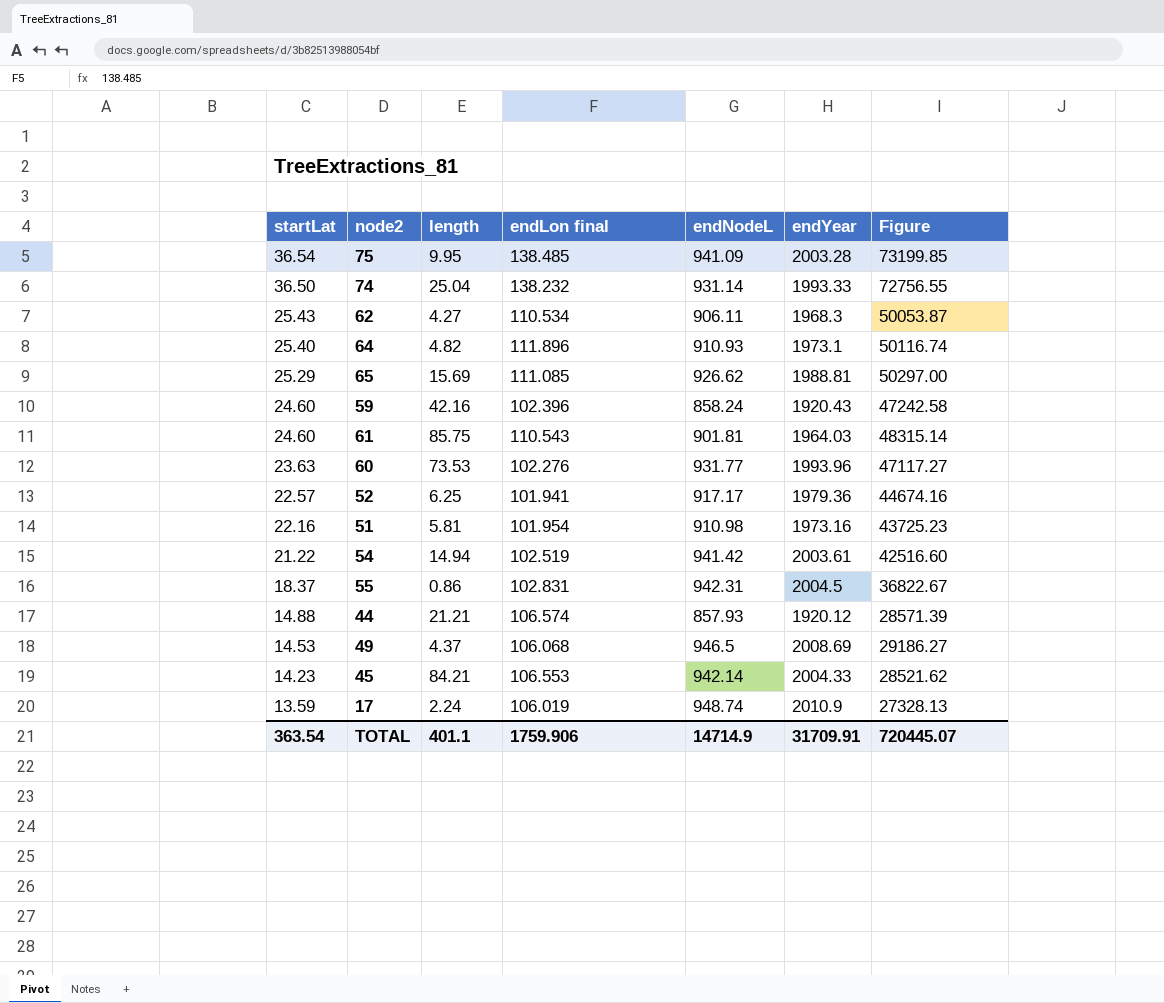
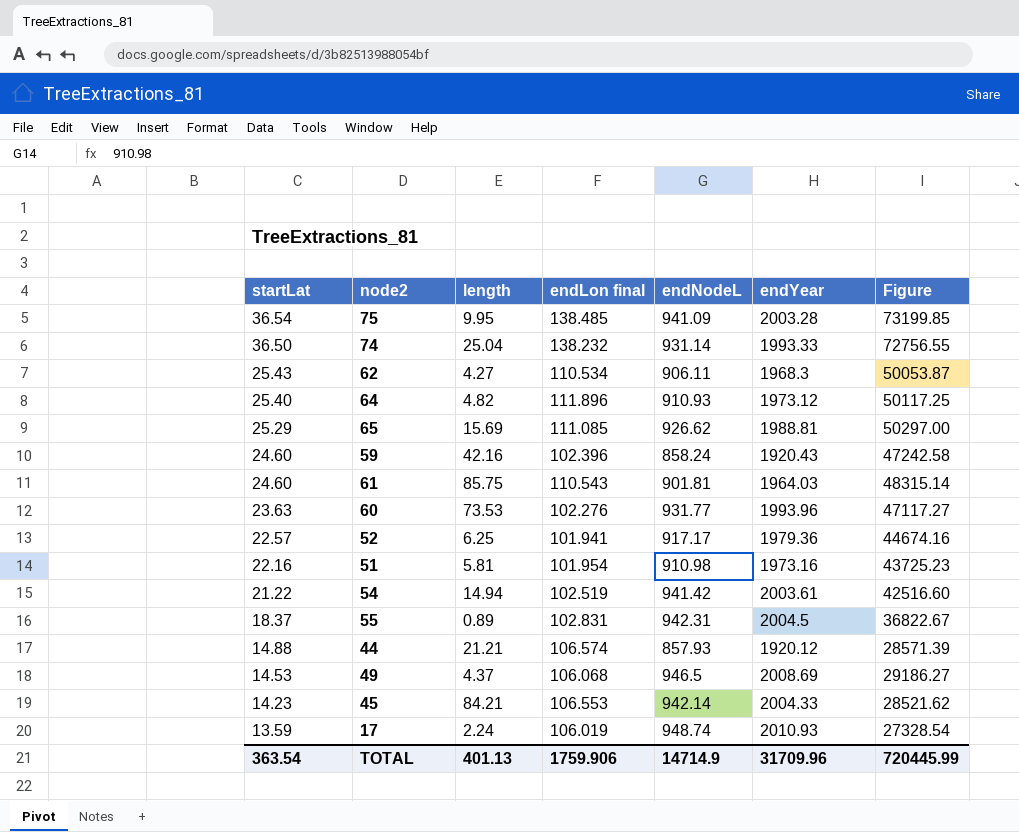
64 | endYear: 1973.1 -> 1973.12
64 | Figure: 50116.74 -> 50117.25
55 | length: 0.86 -> 0.89
17 | endYear: 2010.9 -> 2010.93
17 | Figure: 27328.13 -> 27328.54
TOTAL | length: 401.1 -> 401.13
TOTAL | endYear: 31709.91 -> 31709.96
TOTAL | Figure: 720445.07 -> 720445.99

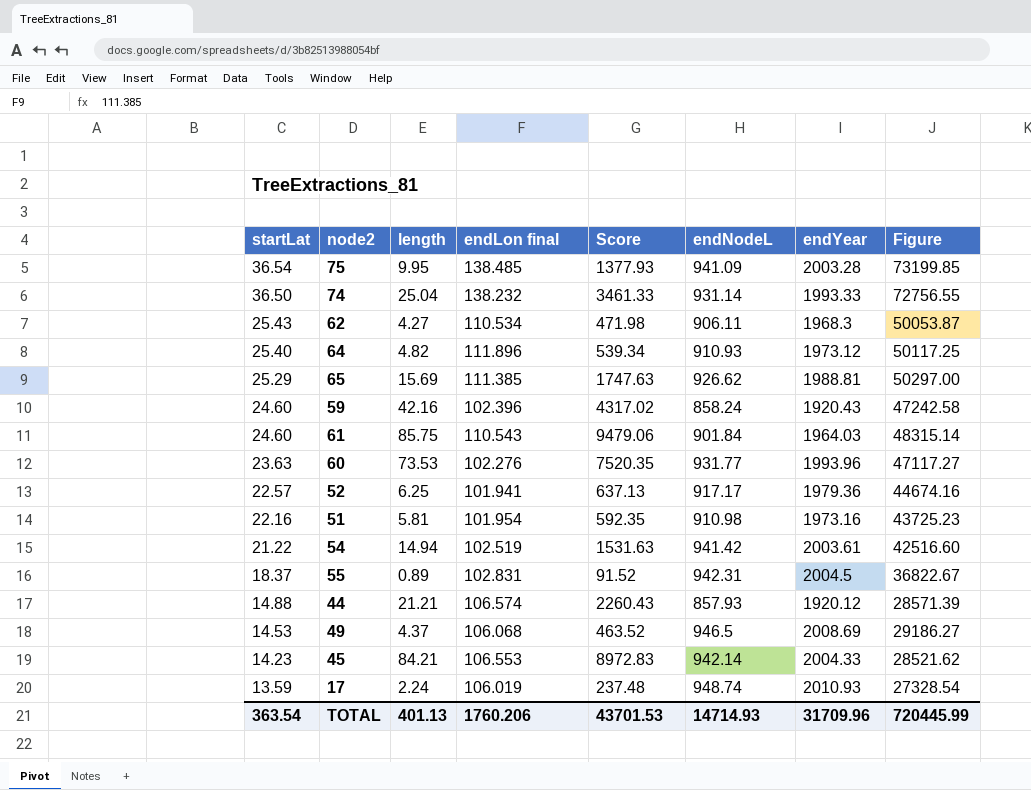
column Score | formula: none -> [length] * [endLon final]
65 | endLon final: 111.085 -> 111.385
61 | endNodeL: 901.81 -> 901.84
TOTAL | endLon final: 1759.906 -> 1760.206
TOTAL | endNodeL: 14714.9 -> 14714.93

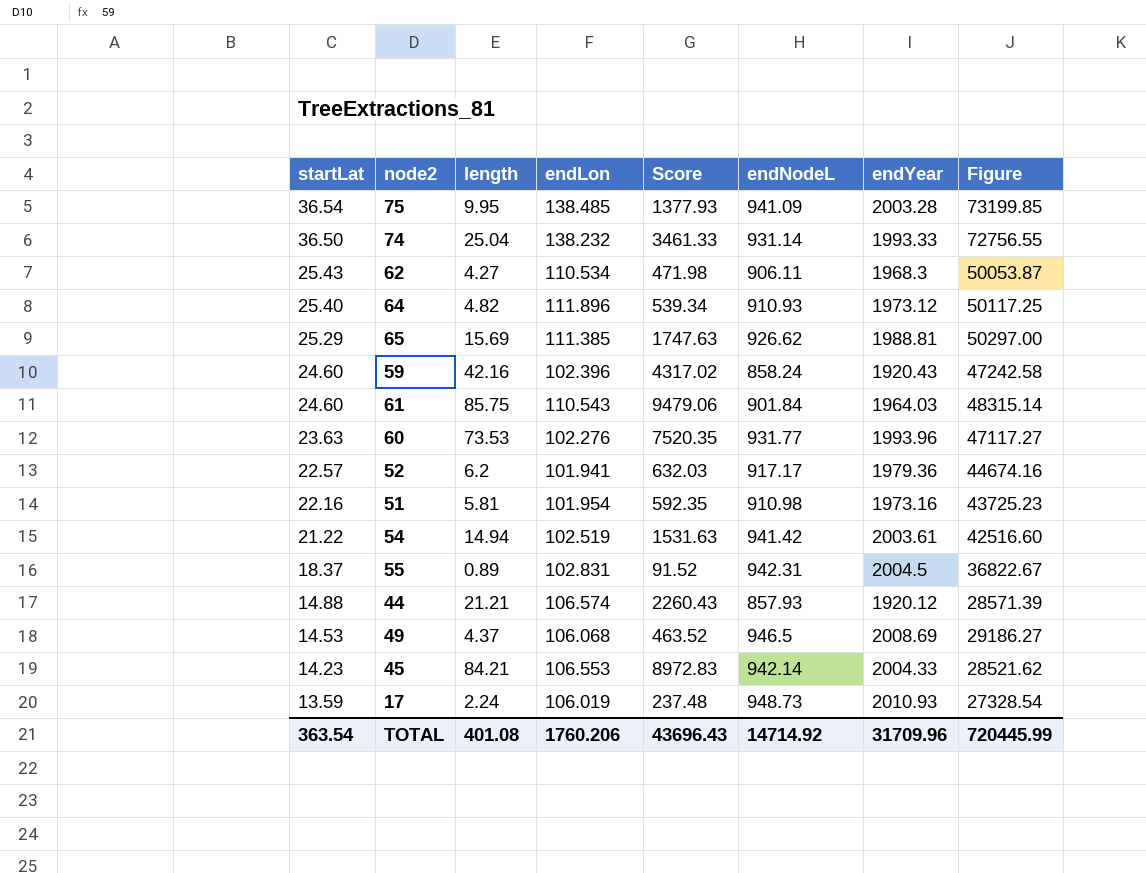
column name: endLon final -> endLon
52 | length: 6.25 -> 6.2
52 | Score: 637.13 -> 632.03
17 | endNodeL: 948.74 -> 948.73
TOTAL | length: 401.13 -> 401.08
TOTAL | Score: 43701.53 -> 43696.43
TOTAL | endNodeL: 14714.93 -> 14714.92

